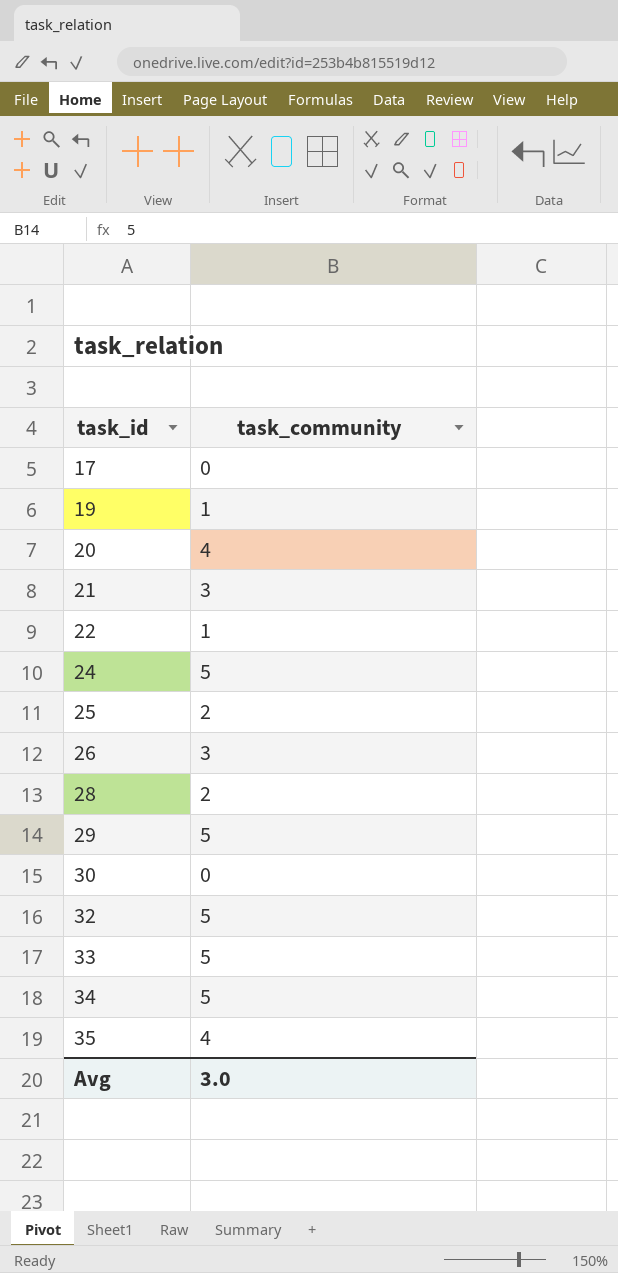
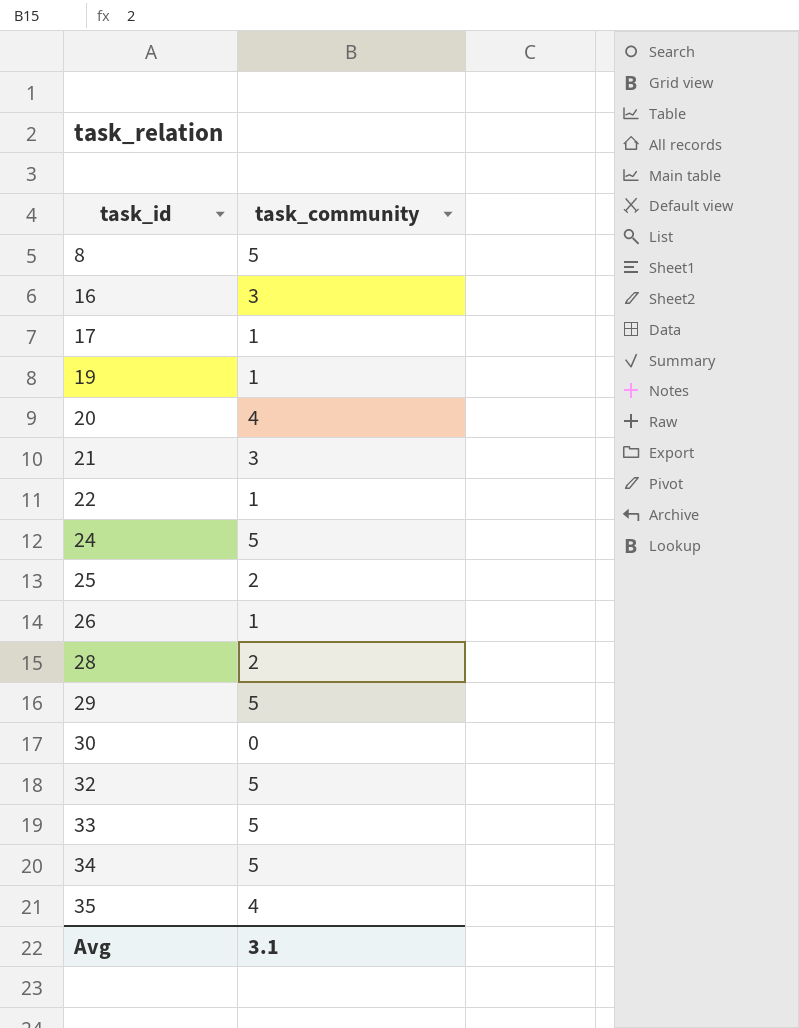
row 8: none -> 5
row 16: none -> 3
17 | task_community: 0 -> 1
26 | task_community: 3 -> 1
Avg | task_community: 3.0 -> 3.1

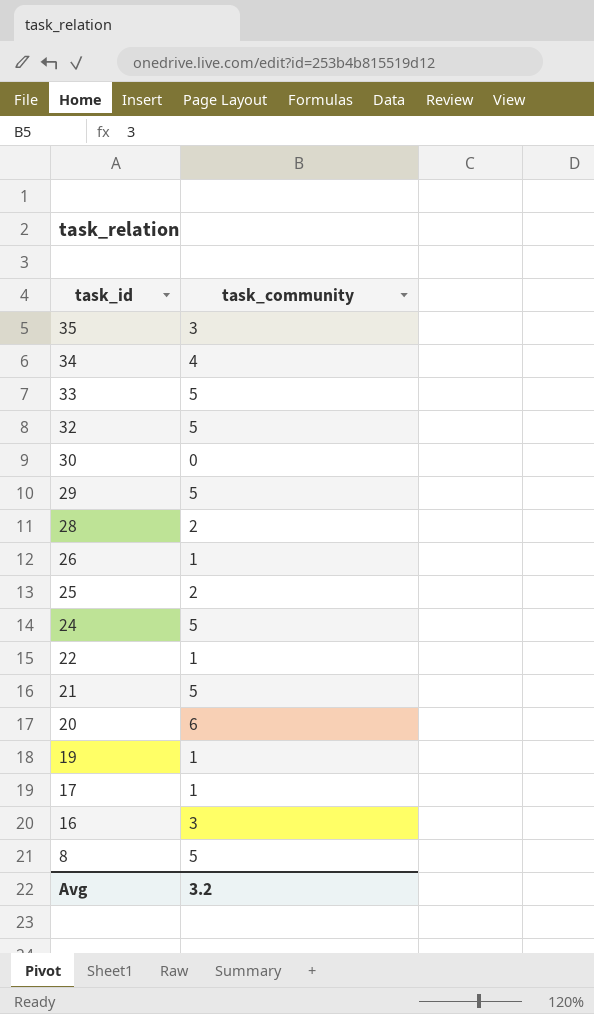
row order: task_id ascending -> task_id descending
35 | task_community: 4 -> 3
34 | task_community: 5 -> 4
21 | task_community: 3 -> 5
20 | task_community: 4 -> 6
Avg | task_community: 3.1 -> 3.2

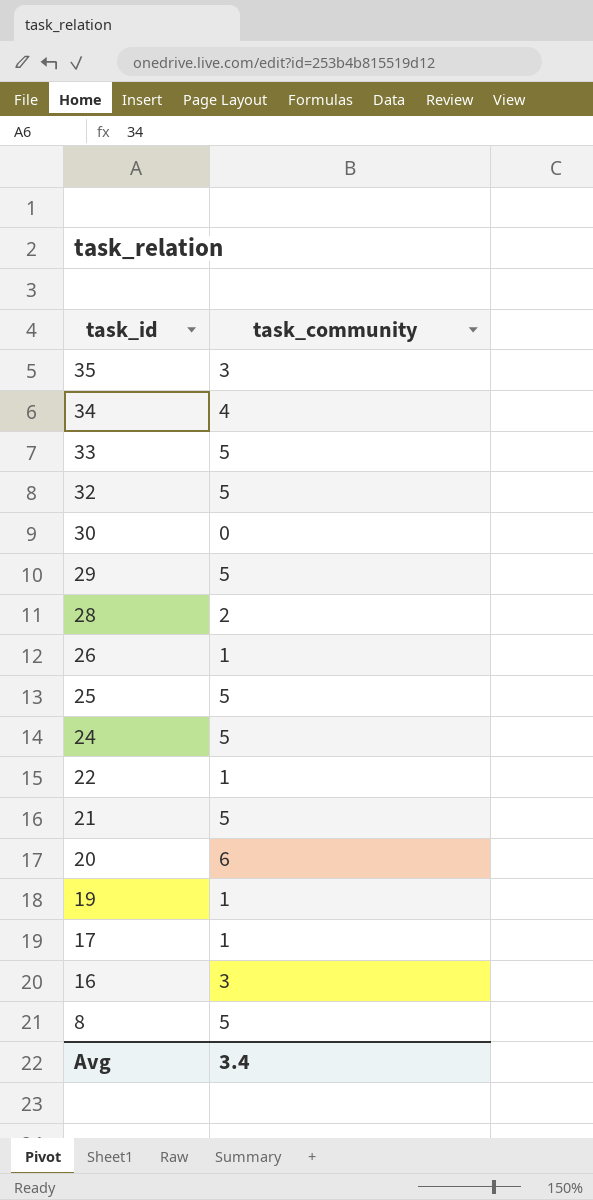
25 | task_community: 2 -> 5
Avg | task_community: 3.2 -> 3.4

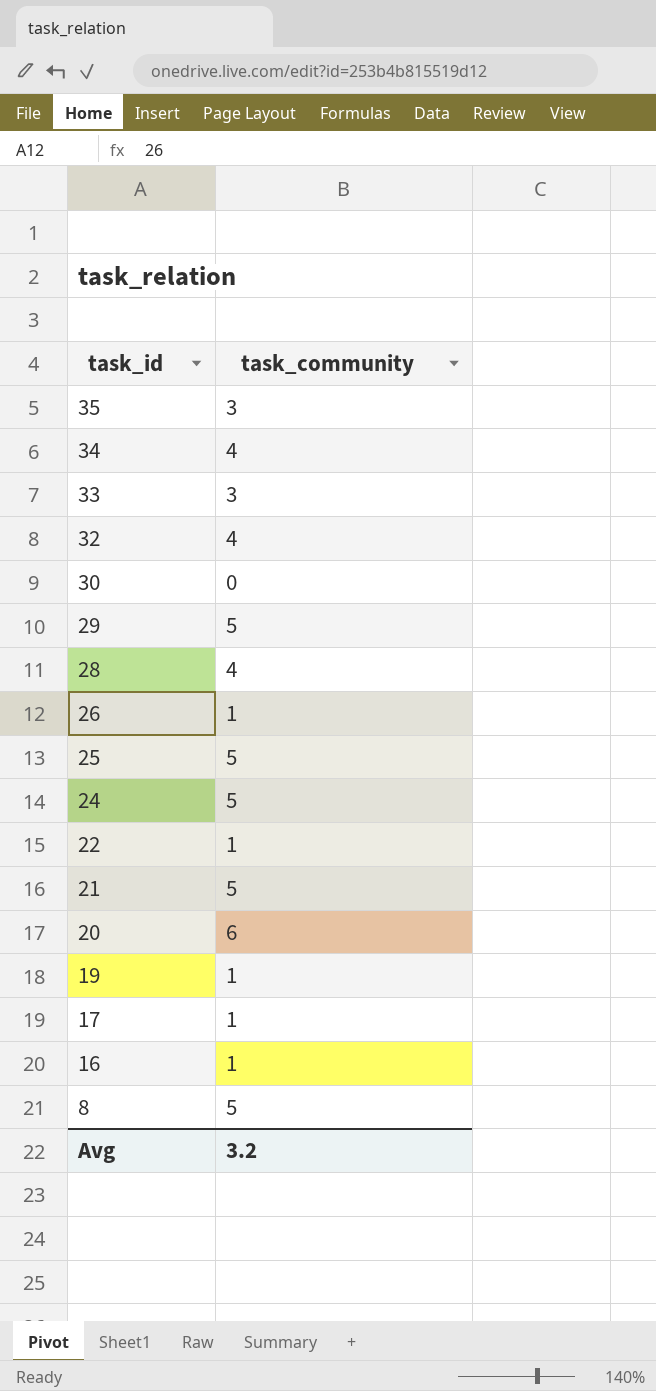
33 | task_community: 5 -> 3
32 | task_community: 5 -> 4
28 | task_community: 2 -> 4
16 | task_community: 3 -> 1
Avg | task_community: 3.4 -> 3.2

